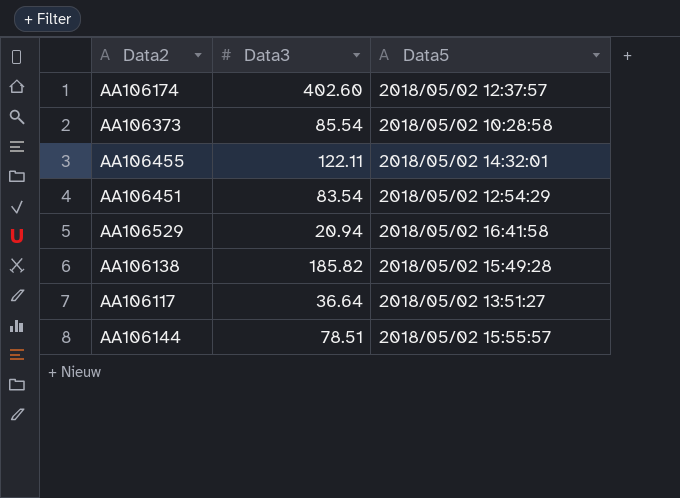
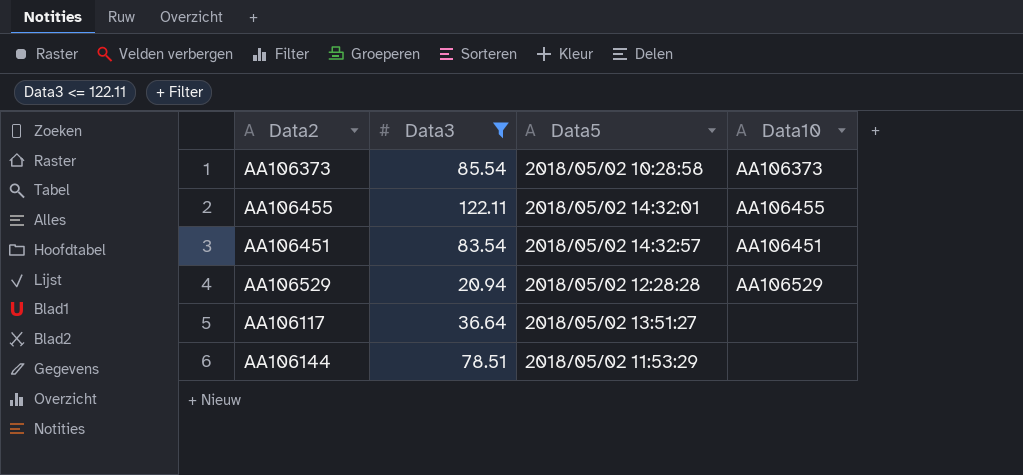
filter: none -> Data3 <= 122.11
column Data10 | position: none -> 4
AA106451 | Data5: 2018/05/02 12:54:29 -> 2018/05/02 14:32:57
AA106529 | Data5: 2018/05/02 16:41:58 -> 2018/05/02 12:28:28
AA106144 | Data5: 2018/05/02 15:55:57 -> 2018/05/02 11:53:29

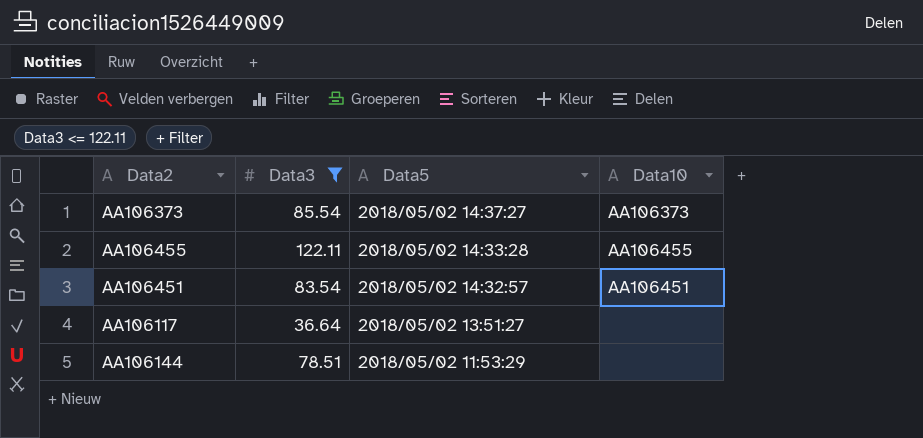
row AA106529: 20.94 | 2018/05/02 12:28:28 | AA106529 -> none
AA106373 | Data5: 2018/05/02 10:28:58 -> 2018/05/02 14:37:27
AA106455 | Data5: 2018/05/02 14:32:01 -> 2018/05/02 14:33:28

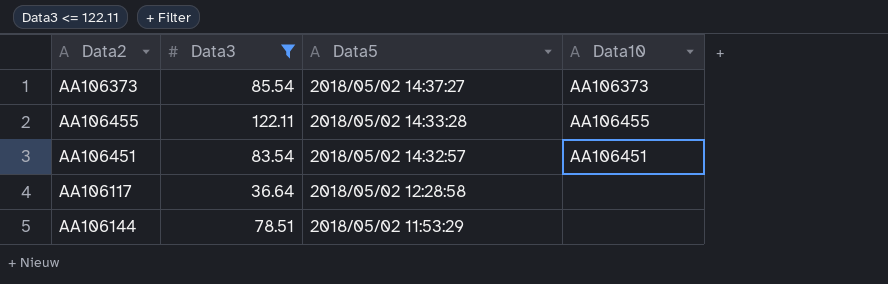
AA106117 | Data5: 2018/05/02 13:51:27 -> 2018/05/02 12:28:58

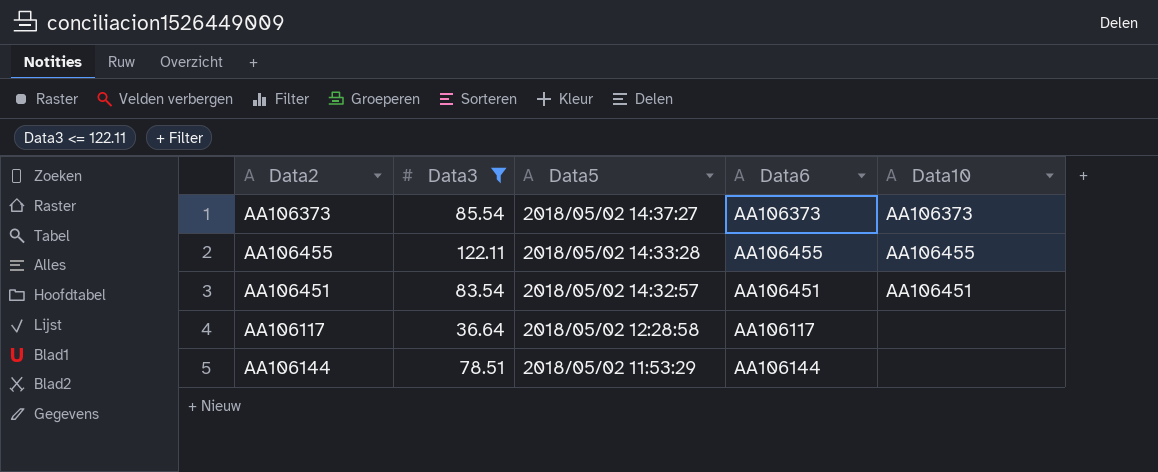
column Data6 | position: none -> 4

